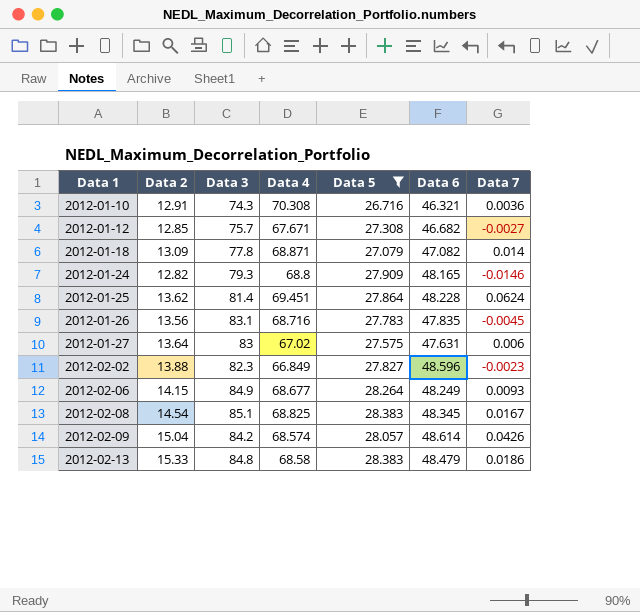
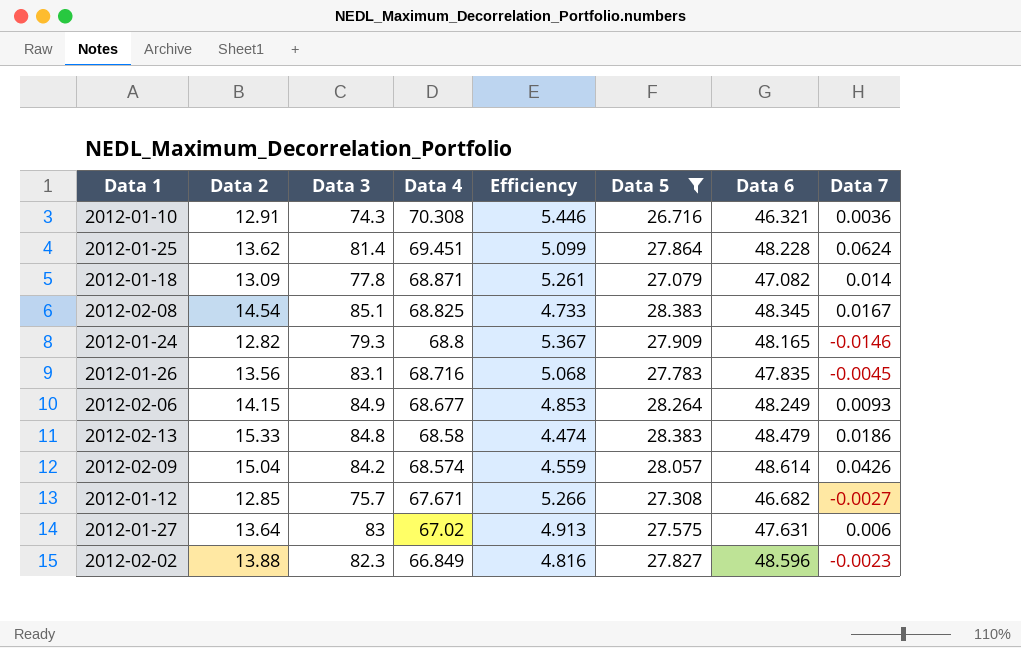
row order: Data 1 ascending -> Data 4 descending
column Efficiency | formula: none -> [Data 4] / [Data 2]

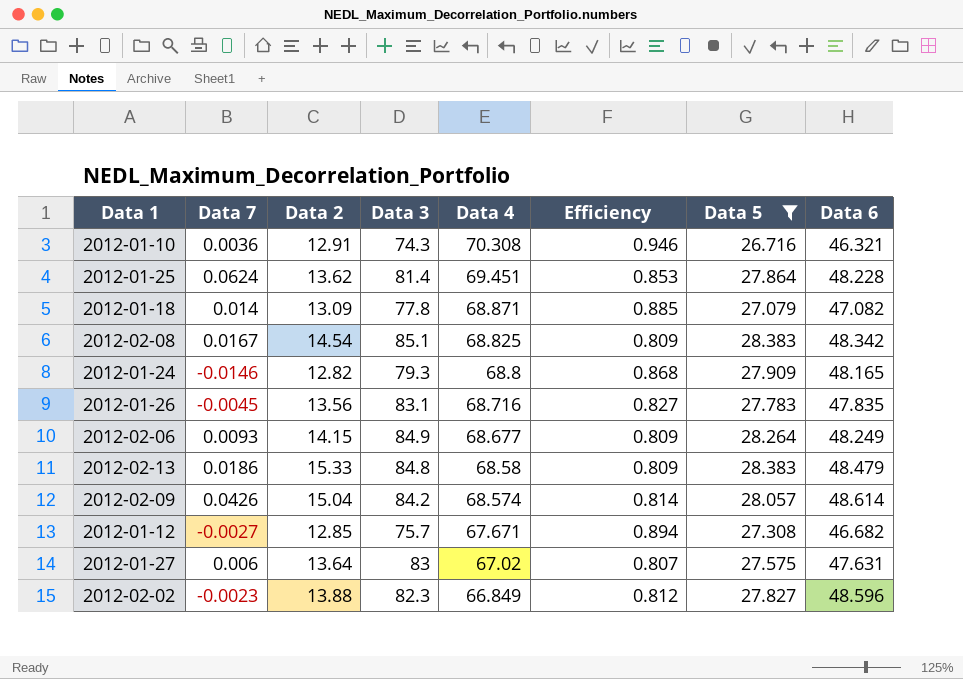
column Data 7 | position: 8 -> 2
column Efficiency | formula: [Data 4] / [Data 2] -> [Data 4] / [Data 3]
2012-02-08 | Data 6: 48.345 -> 48.342

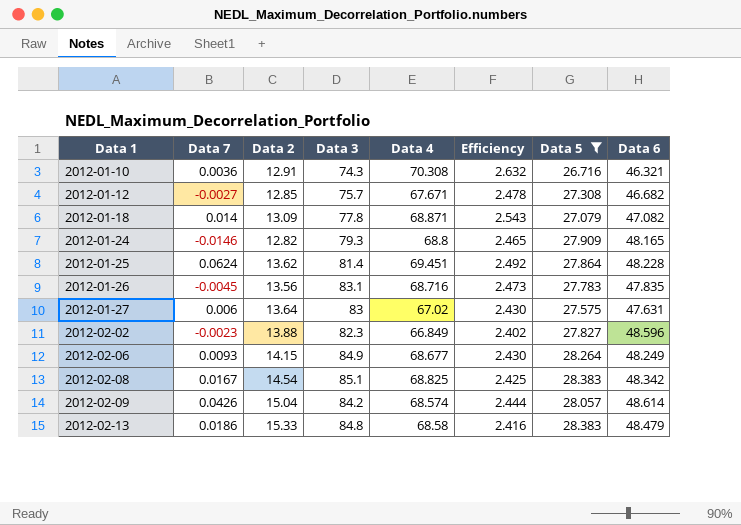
row order: Data 4 descending -> Data 1 ascending
column Efficiency | formula: [Data 4] / [Data 3] -> [Data 4] / [Data 5]

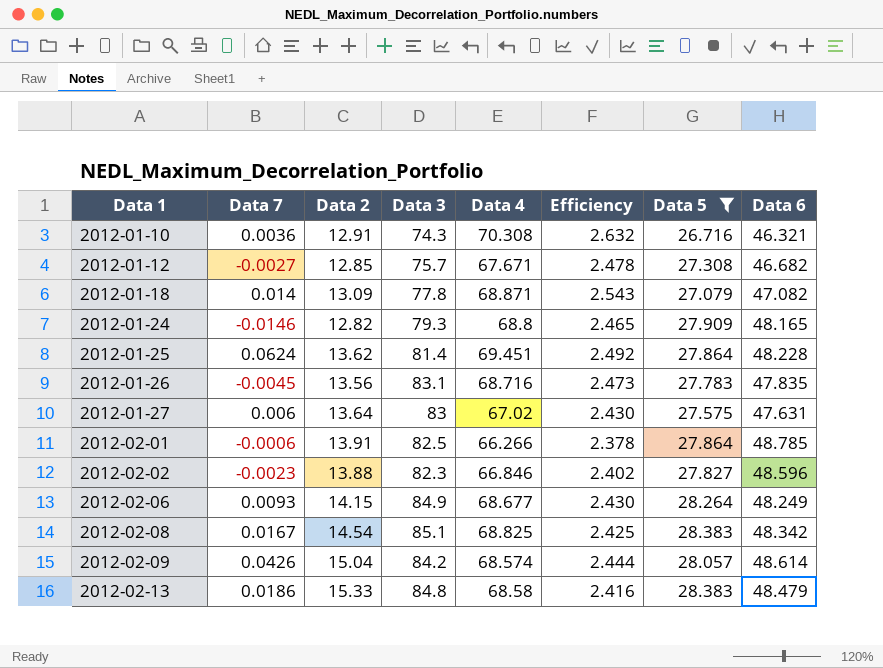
row 2012-02-01: none -> -0.0006 | 13.91 | 82.5 | 66.266 | 2.378 | 27.864 | 48.785
2012-02-02 | Data 4: 66.849 -> 66.846

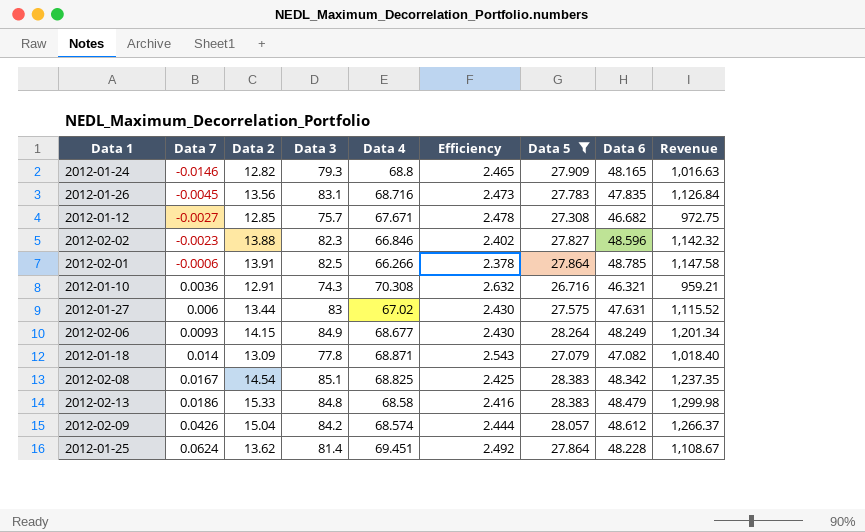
row order: Data 1 ascending -> Data 7 ascending
column Revenue | formula: none -> [Data 2] * [Data 3]
2012-01-27 | Data 2: 13.64 -> 13.44
2012-02-09 | Data 6: 48.614 -> 48.612

